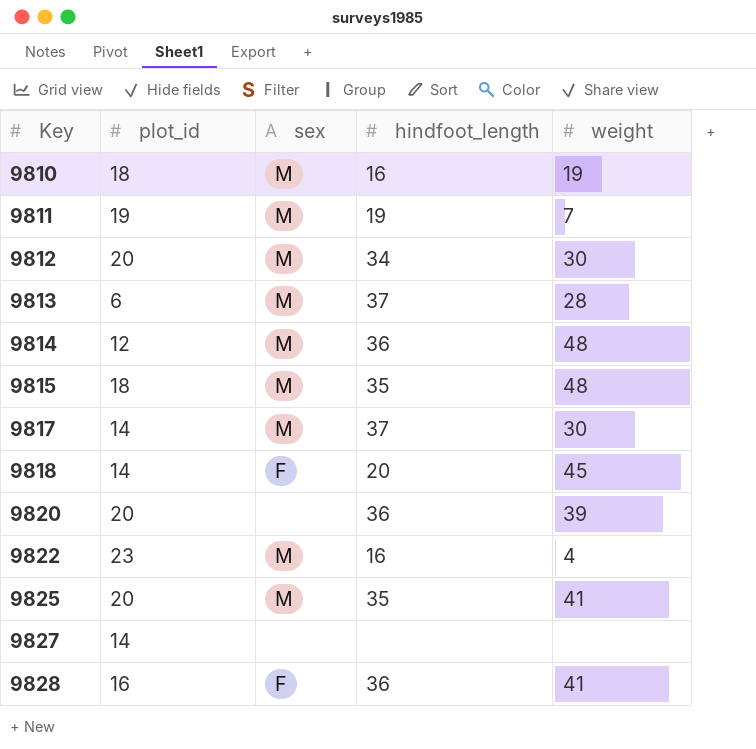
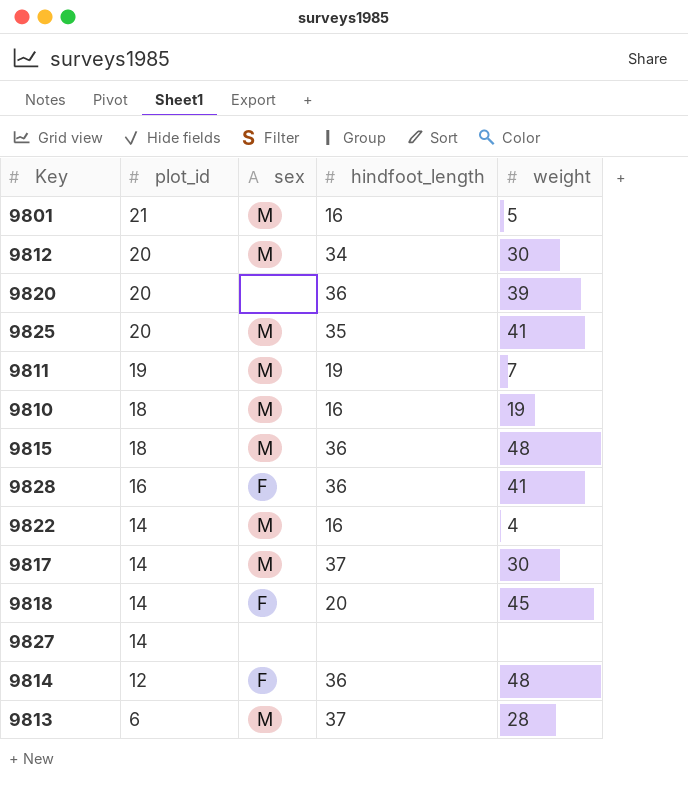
row order: Key ascending -> plot_id descending
row 9801: none -> 21 | M | 16 | 5
9815 | hindfoot_length: 35 -> 36
9822 | plot_id: 23 -> 14
9814 | sex: M -> F

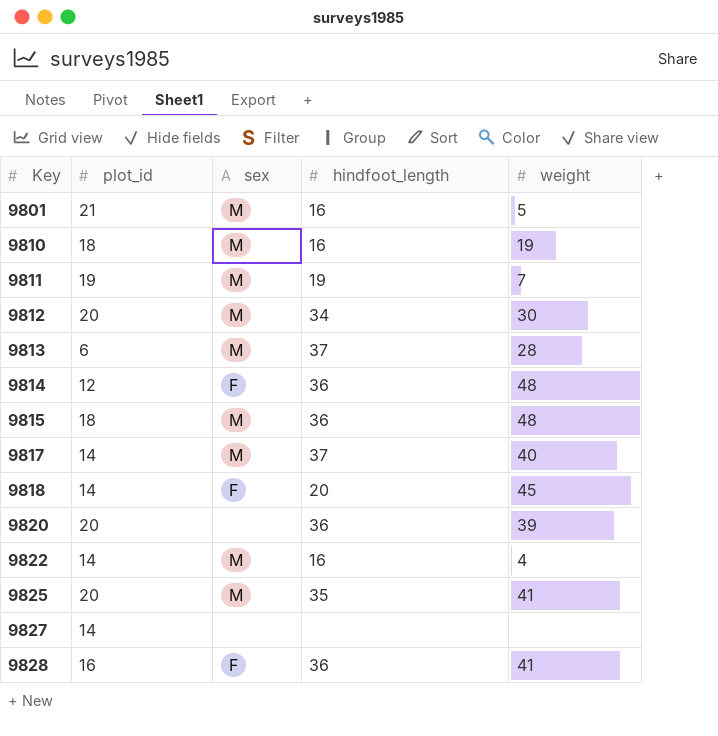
row order: plot_id descending -> Key ascending
9817 | weight: 30 -> 40

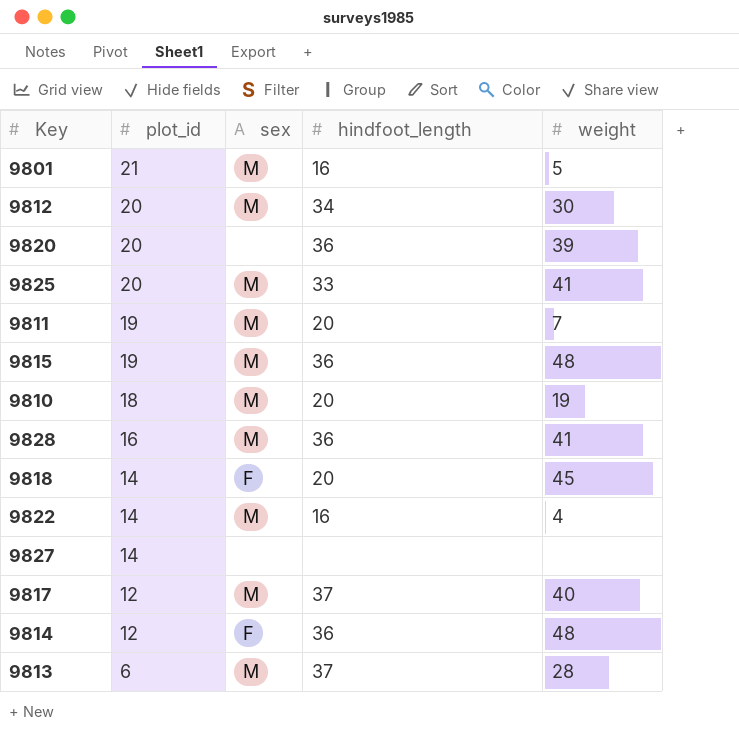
row order: Key ascending -> plot_id descending
9825 | hindfoot_length: 35 -> 33
9811 | hindfoot_length: 19 -> 20
9815 | plot_id: 18 -> 19
9810 | hindfoot_length: 16 -> 20
9828 | sex: F -> M
9817 | plot_id: 14 -> 12

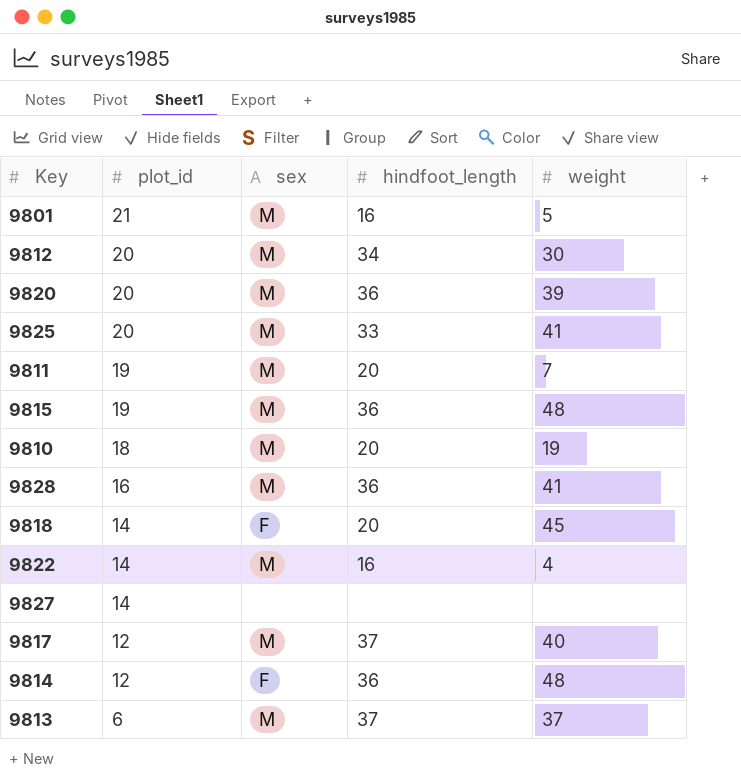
9820 | sex: none -> M
9813 | weight: 28 -> 37

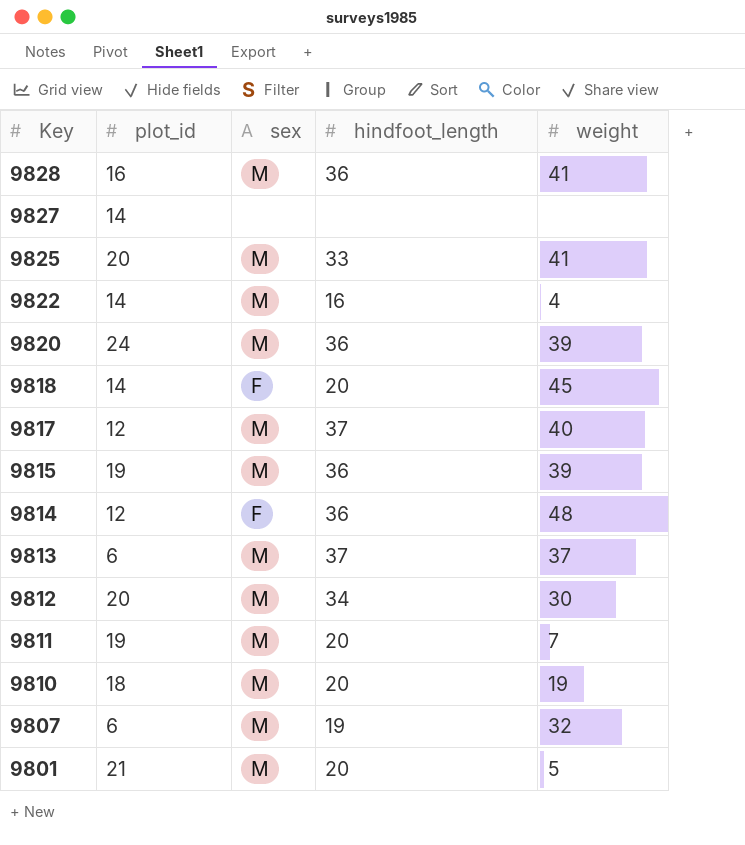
row order: plot_id descending -> Key descending
9820 | plot_id: 20 -> 24
9815 | weight: 48 -> 39
row 9807: none -> 6 | M | 19 | 32
9801 | hindfoot_length: 16 -> 20

